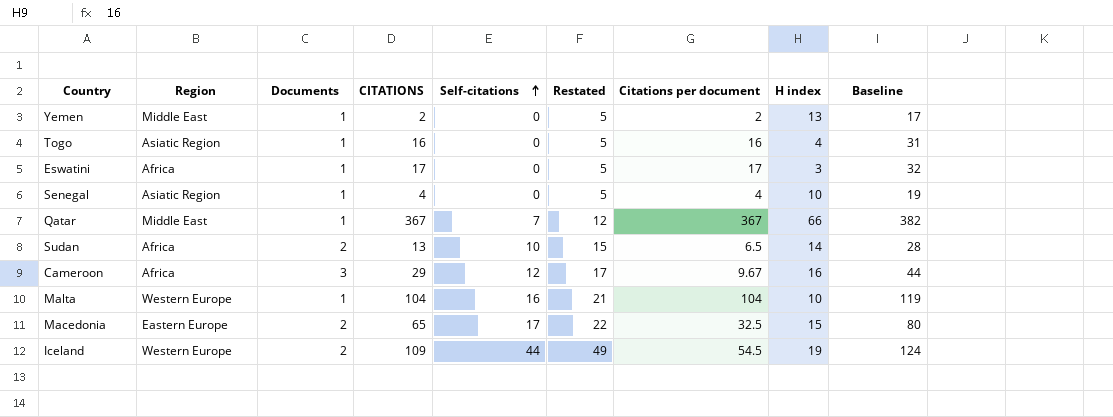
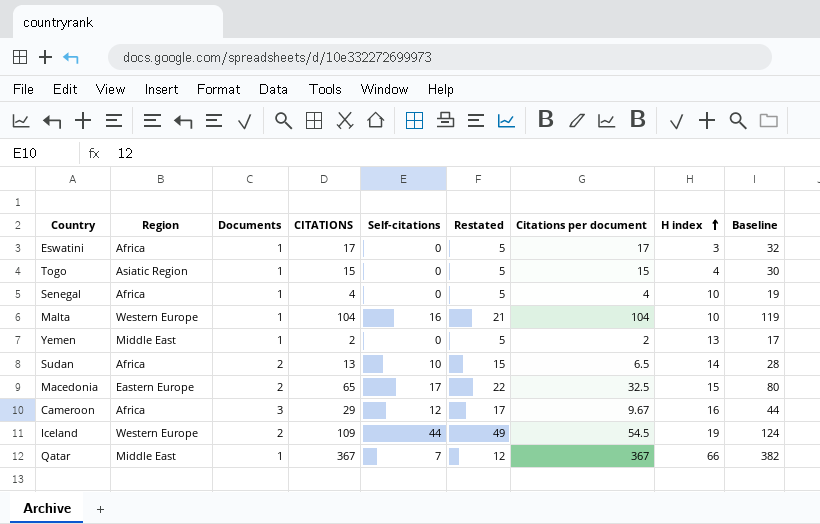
row order: Self-citations ascending -> H index ascending
Togo | CITATIONS: 16 -> 15
Togo | Citations per document: 16 -> 15
Togo | Baseline: 31 -> 30
Senegal | Region: Asiatic Region -> Africa

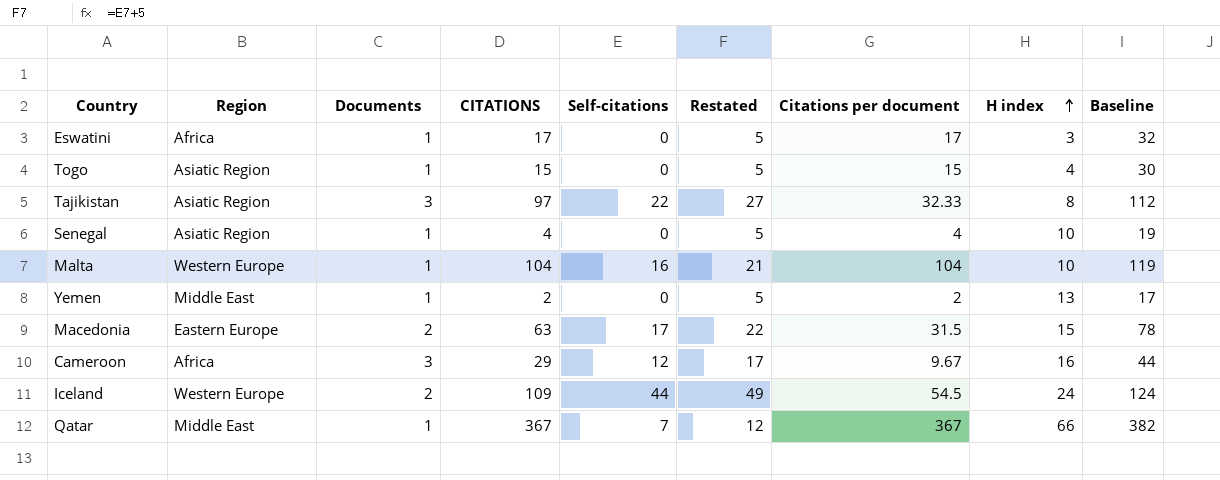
row Sudan: Africa | 2 | 13 | 10 | 15 | 6.5 | 14 | 28 -> none
row Tajikistan: none -> Asiatic Region | 3 | 97 | 22 | 27 | 32.33 | 8 | 112
Senegal | Region: Africa -> Asiatic Region
Macedonia | CITATIONS: 65 -> 63
Macedonia | Citations per document: 32.5 -> 31.5
Macedonia | Baseline: 80 -> 78
Iceland | H index: 19 -> 24

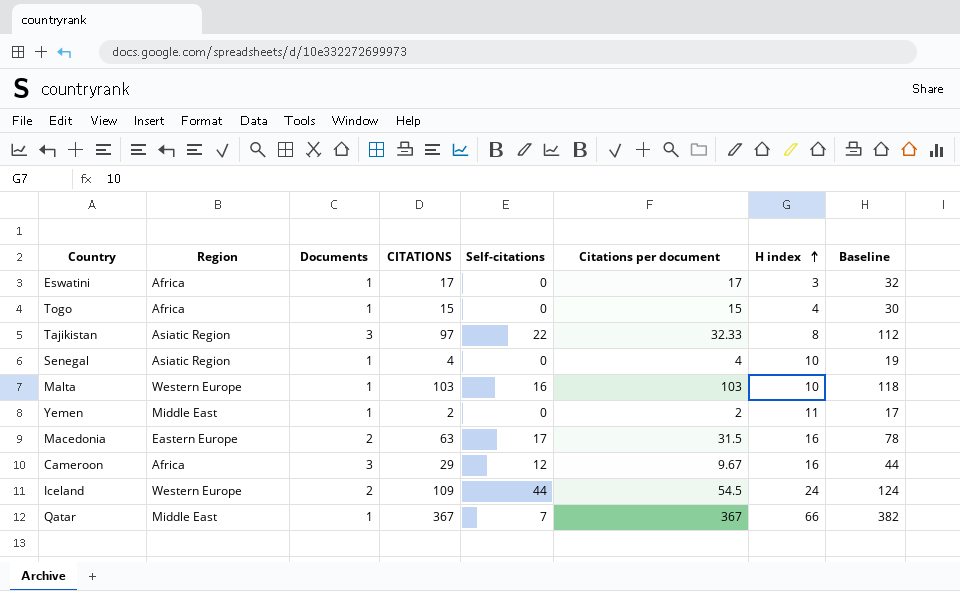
column Restated | formula: [Self-citations] + 5 -> none
Togo | Region: Asiatic Region -> Africa
Malta | CITATIONS: 104 -> 103
Malta | Citations per document: 104 -> 103
Malta | Baseline: 119 -> 118
Yemen | H index: 13 -> 11
Macedonia | H index: 15 -> 16

